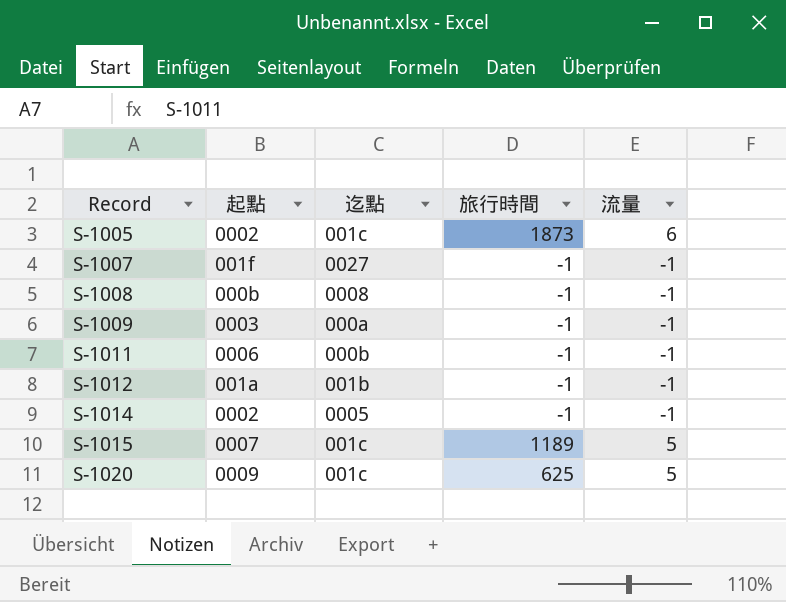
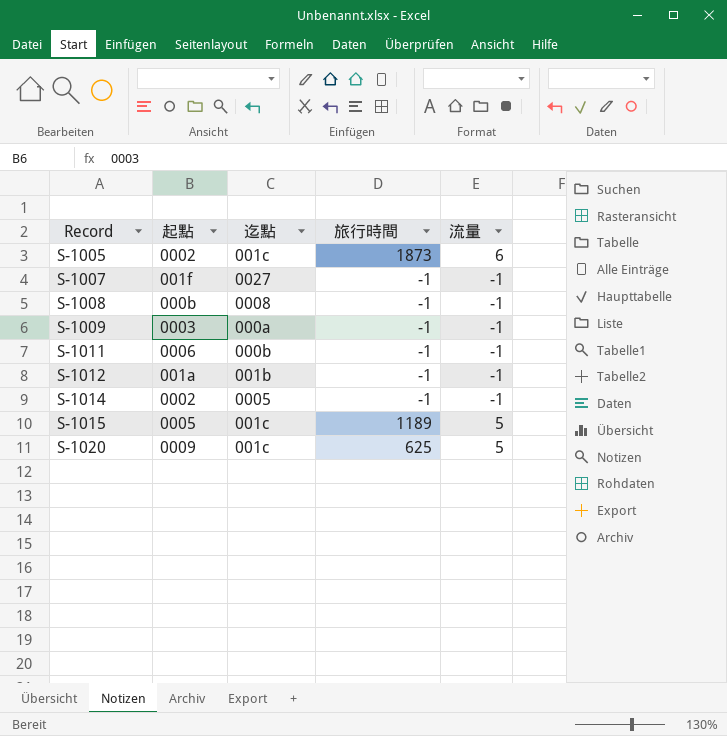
S-1015 | 起點: 0007 -> 0005

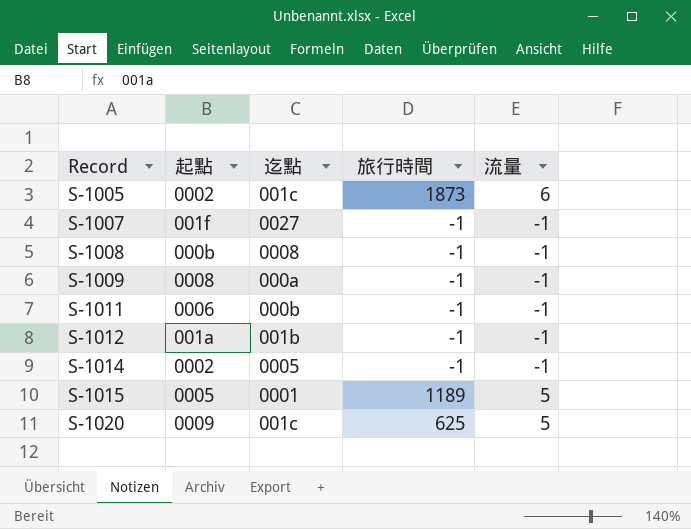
S-1009 | 起點: 0003 -> 0008
S-1015 | 迄點: 001c -> 0001

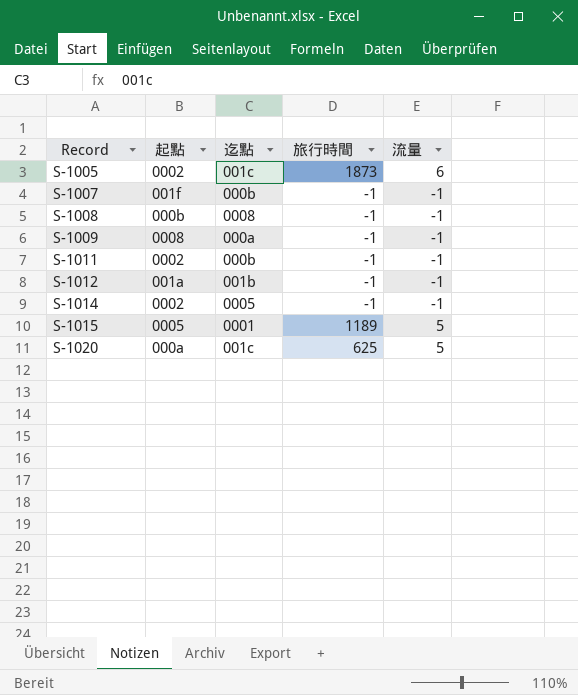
S-1007 | 迄點: 0027 -> 000b
S-1011 | 起點: 0006 -> 0002
S-1020 | 起點: 0009 -> 000a

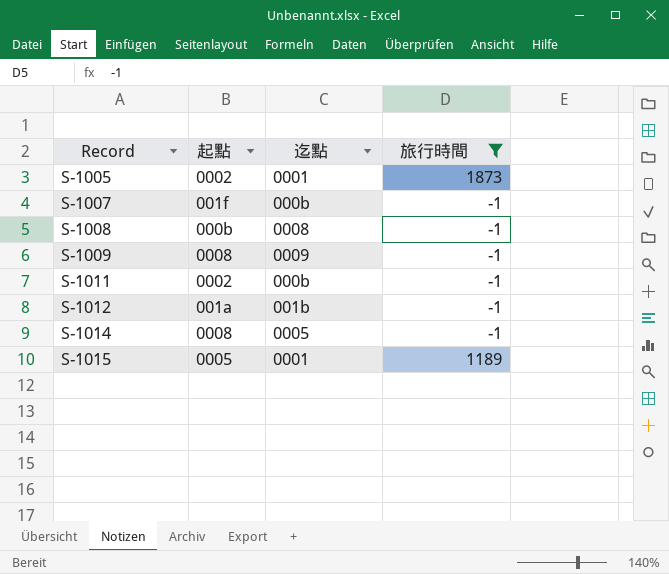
filter: none -> 旅行時間 != 625
column 流量 | position: 5 -> none
S-1005 | 迄點: 001c -> 0001
S-1009 | 迄點: 000a -> 0009
S-1014 | 起點: 0002 -> 0008

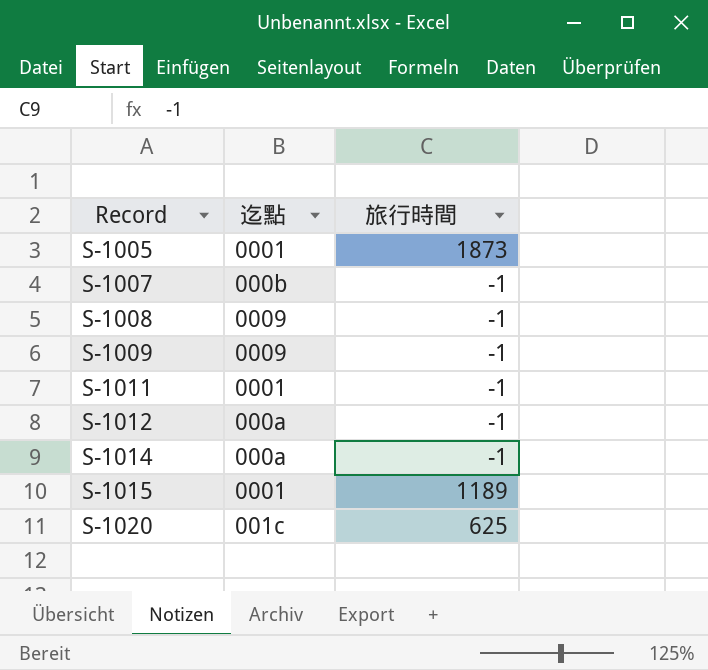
filter: 旅行時間 != 625 -> none
column 起點 | position: 2 -> none
S-1008 | 迄點: 0008 -> 0009
S-1011 | 迄點: 000b -> 0001
S-1012 | 迄點: 001b -> 000a
S-1014 | 迄點: 0005 -> 000a

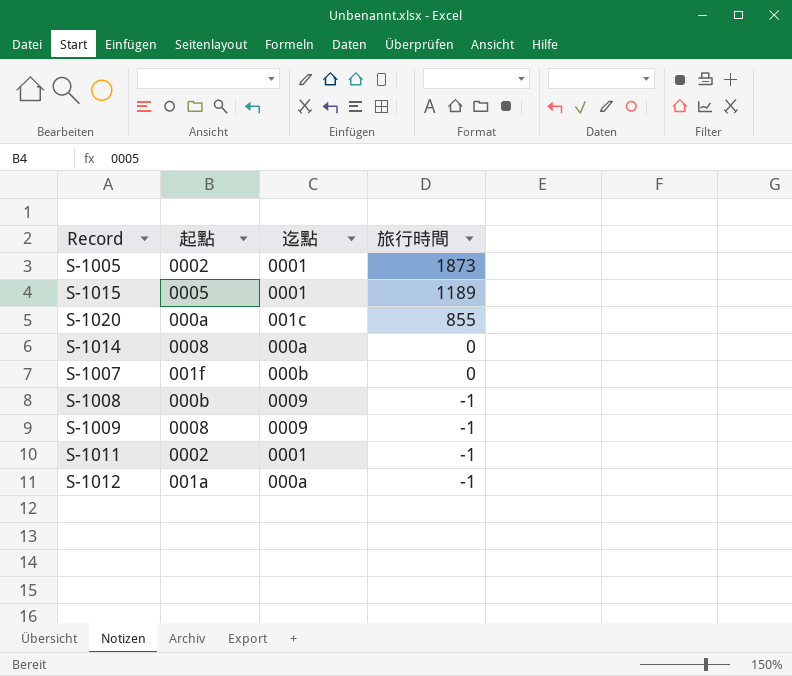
row order: Record ascending -> 旅行時間 descending
column 起點 | position: none -> 2
S-1020 | 旅行時間: 625 -> 855
S-1014 | 旅行時間: -1 -> 0
S-1007 | 旅行時間: -1 -> 0

